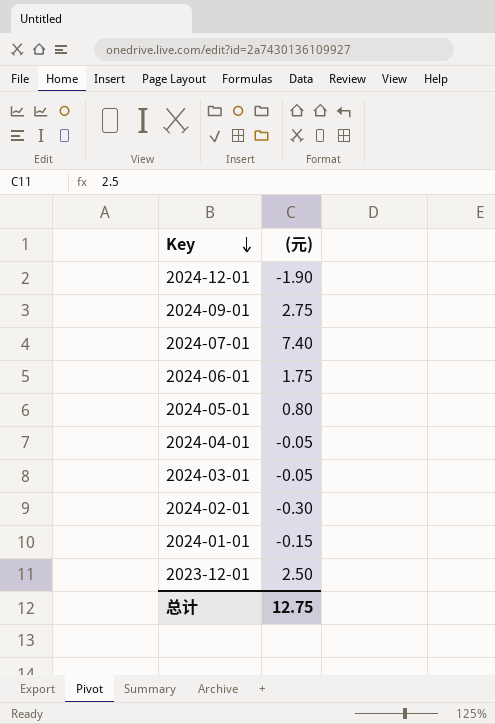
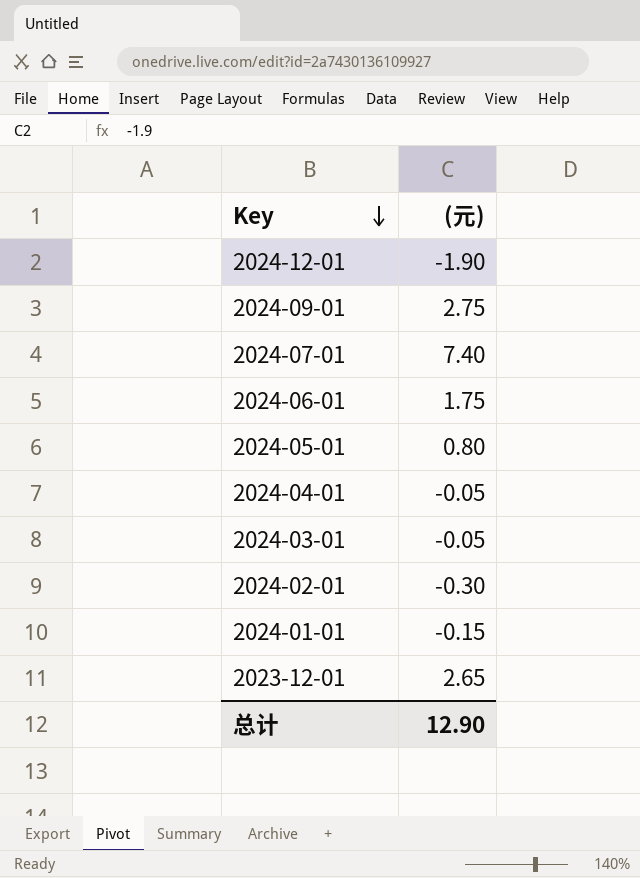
2023-12-01 | (元): 2.50 -> 2.65
总计 | (元): 12.75 -> 12.90

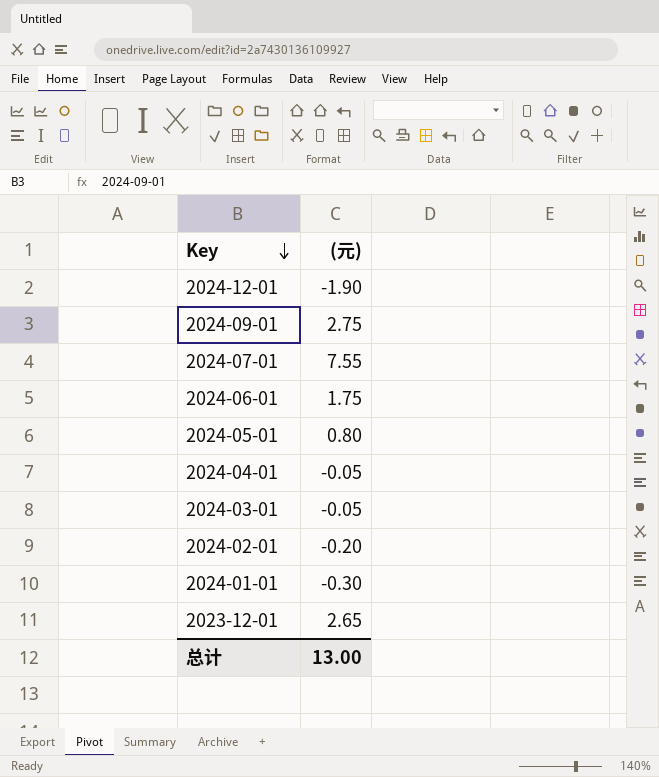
2024-07-01 | (元): 7.40 -> 7.55
2024-02-01 | (元): -0.30 -> -0.20
2024-01-01 | (元): -0.15 -> -0.30
总计 | (元): 12.90 -> 13.00

